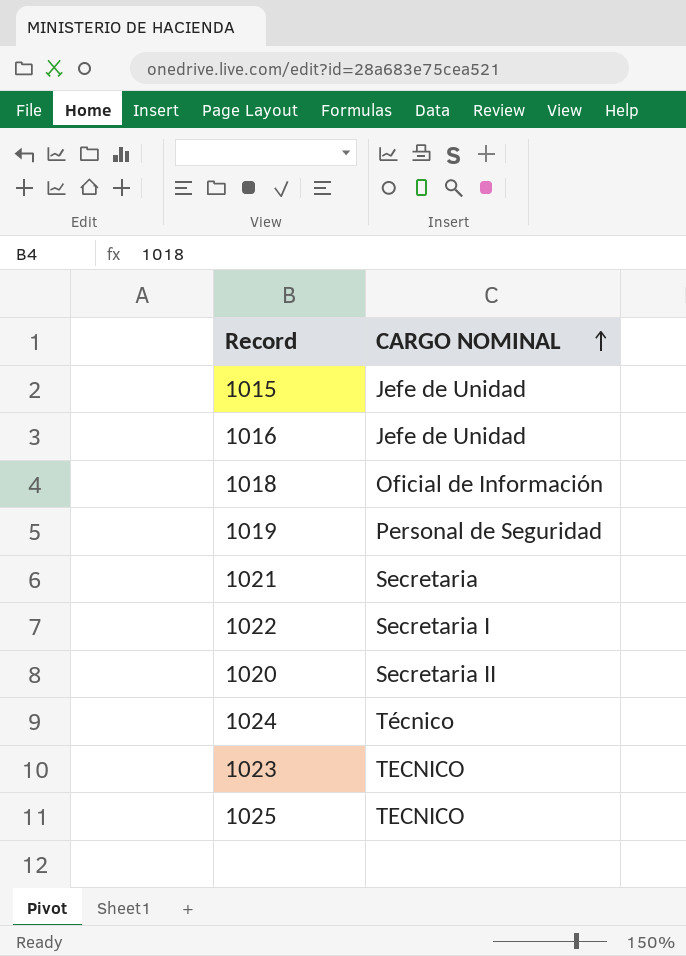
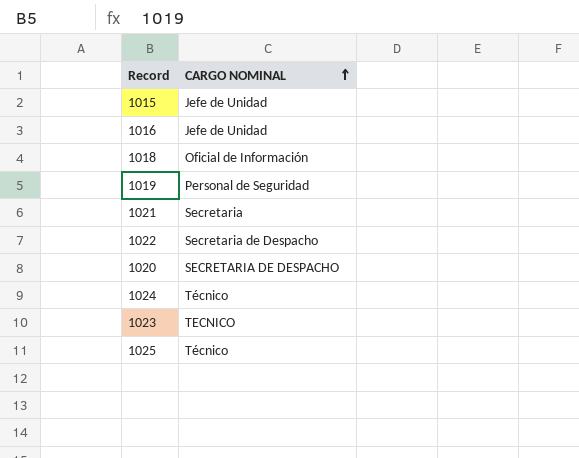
1022 | CARGO NOMINAL: Secretaria I -> Secretaria de Despacho
1020 | CARGO NOMINAL: Secretaria II -> SECRETARIA DE DESPACHO
1025 | CARGO NOMINAL: TECNICO -> Técnico

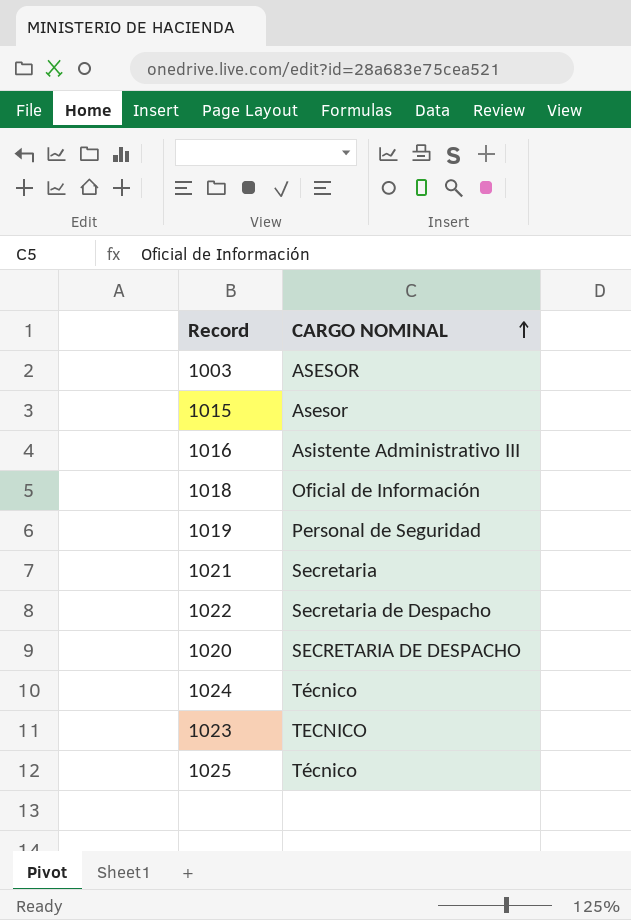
row 1003: none -> ASESOR
1015 | CARGO NOMINAL: Jefe de Unidad -> Asesor
1016 | CARGO NOMINAL: Jefe de Unidad -> Asistente Administrativo III

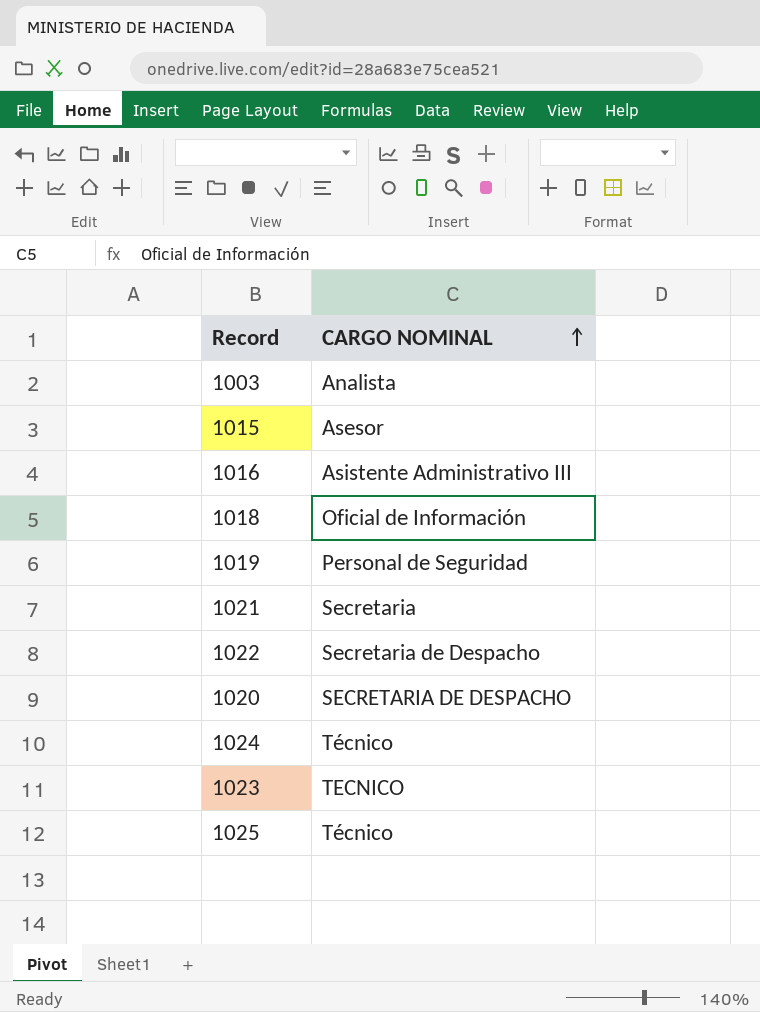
1003 | CARGO NOMINAL: ASESOR -> Analista

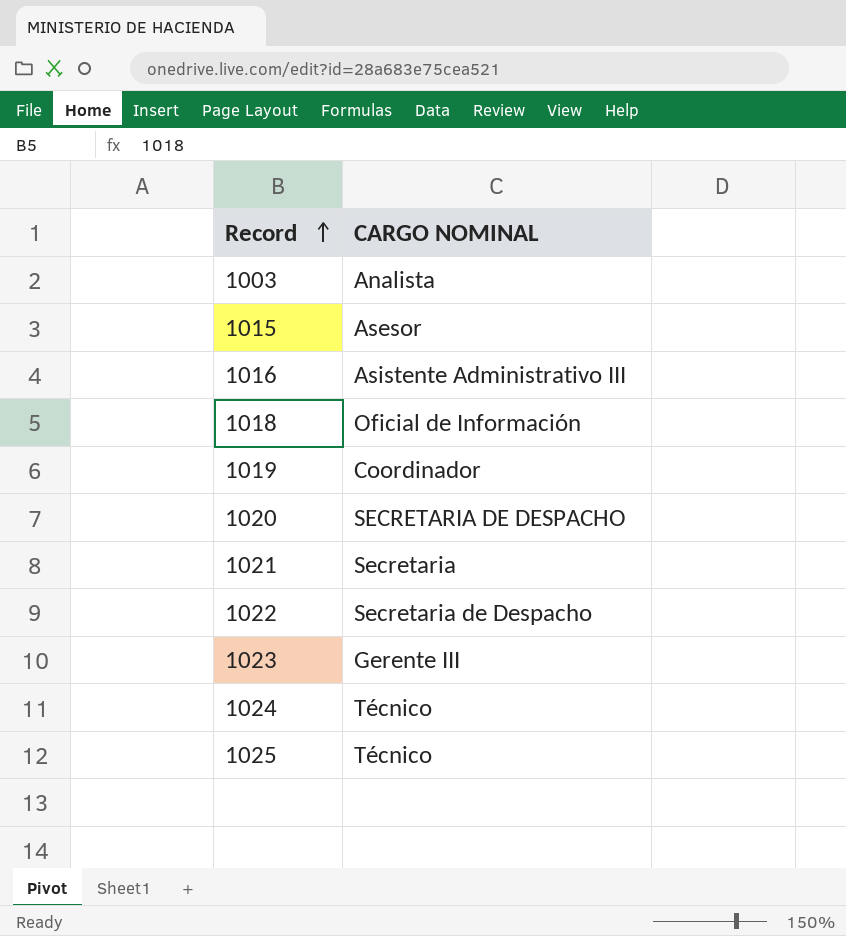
row order: CARGO NOMINAL ascending -> Record ascending
1019 | CARGO NOMINAL: Personal de Seguridad -> Coordinador
1023 | CARGO NOMINAL: TECNICO -> Gerente III

